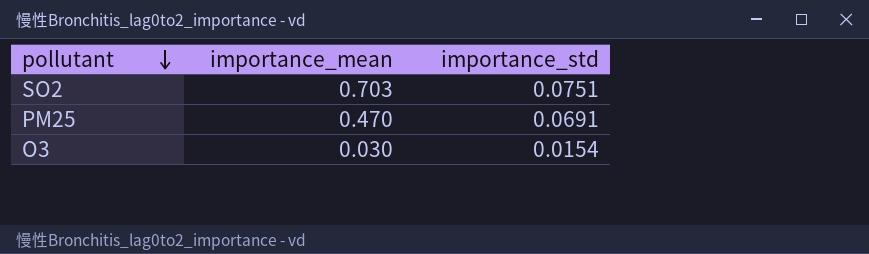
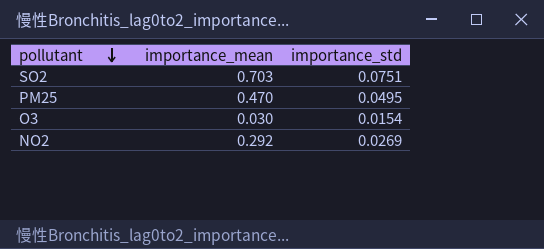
PM25 | importance_std: 0.0691 -> 0.0495
row NO2: none -> 0.292 | 0.0269

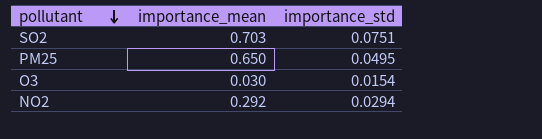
PM25 | importance_mean: 0.470 -> 0.650
NO2 | importance_std: 0.0269 -> 0.0294

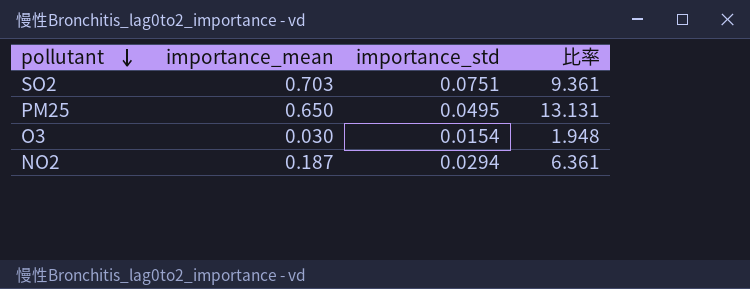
column 比率 | formula: none -> [importance_mean] / [importance_std]
NO2 | importance_mean: 0.292 -> 0.187

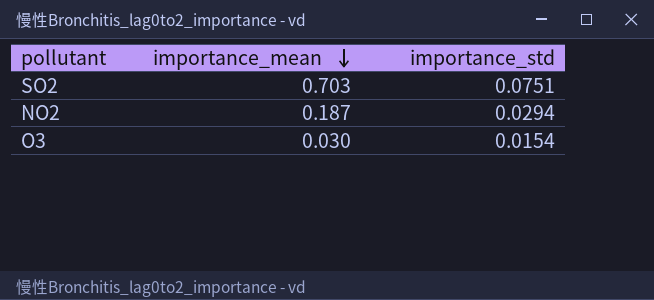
row order: pollutant descending -> importance_mean descending
column 比率 | formula: [importance_mean] / [importance_std] -> none
row PM25: 0.650 | 0.0495 | 13.131 -> none

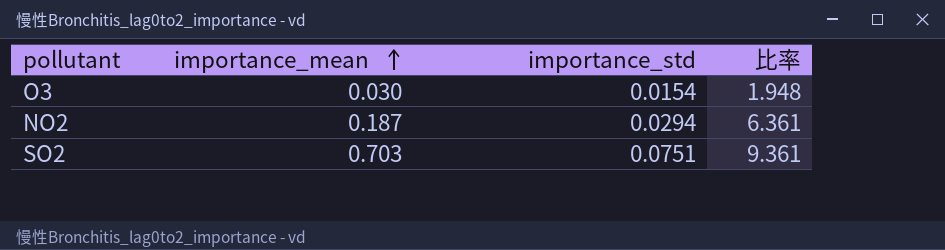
row order: importance_mean descending -> importance_mean ascending
column 比率 | formula: none -> [importance_mean] / [importance_std]

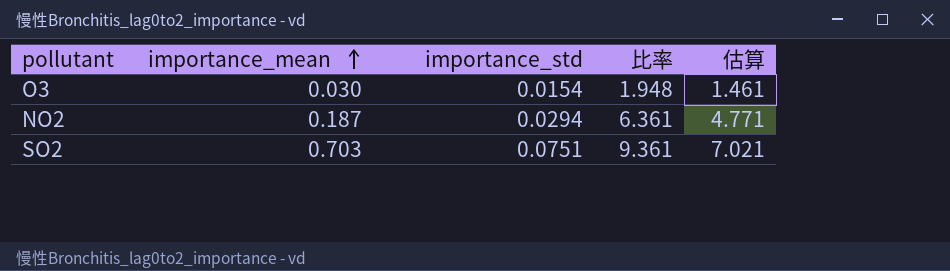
column 估算 | formula: none -> [比率] * 0.75

